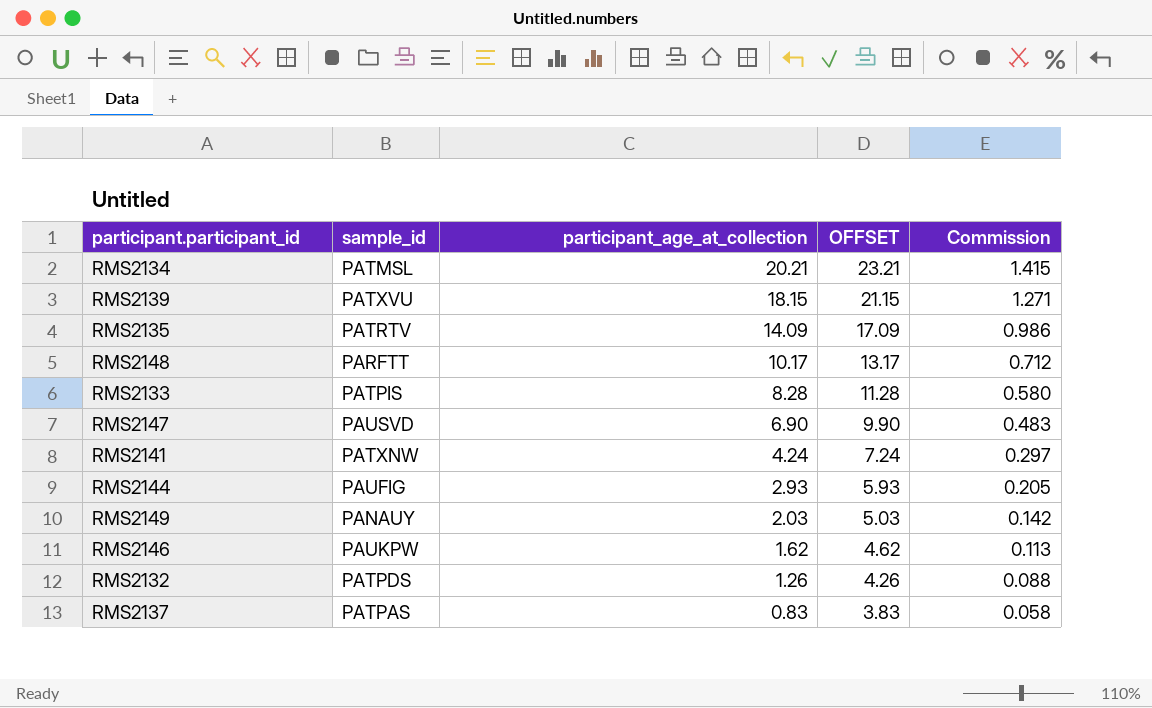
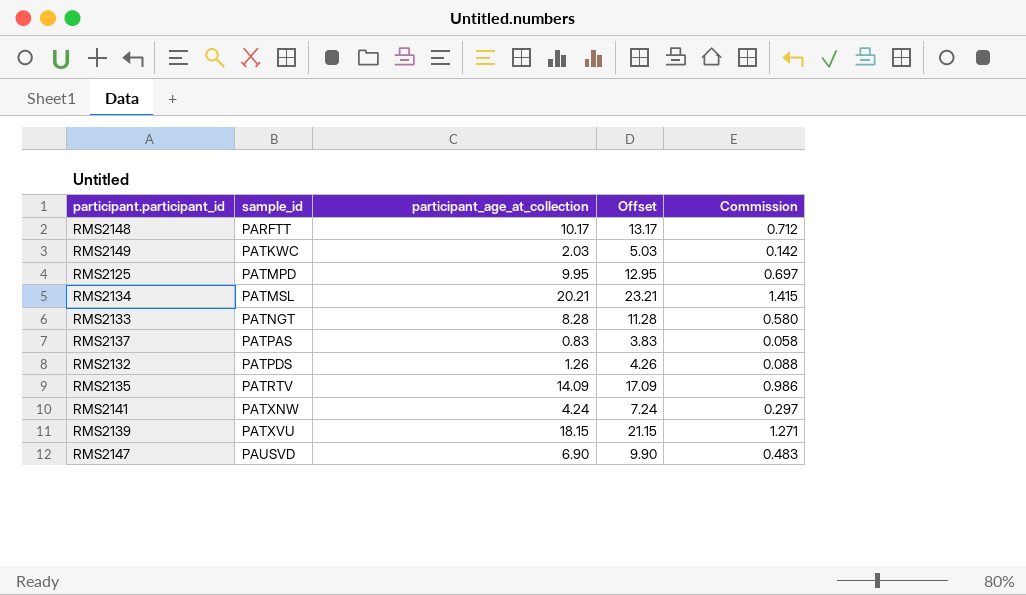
row order: participant_age_at_collection descending -> sample_id ascending
column name: OFFSET -> Offset
row RMS2144: PAUFIG | 2.93 | 5.93 | 0.205 -> none
row RMS2146: PAUKPW | 1.62 | 4.62 | 0.113 -> none
RMS2149 | sample_id: PANAUY -> PATKWC
row RMS2125: none -> PATMPD | 9.95 | 12.95 | 0.697
RMS2133 | sample_id: PATPIS -> PATNGT

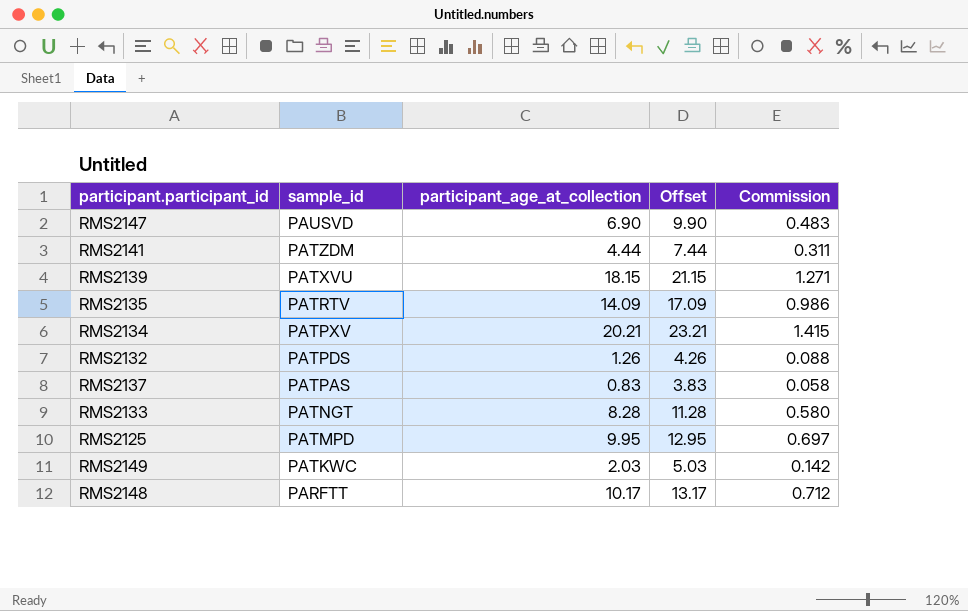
row order: sample_id ascending -> sample_id descending
RMS2141 | sample_id: PATXNW -> PATZDM
RMS2141 | participant_age_at_collection: 4.24 -> 4.44
RMS2141 | Offset: 7.24 -> 7.44
RMS2141 | Commission: 0.297 -> 0.311
RMS2134 | sample_id: PATMSL -> PATPXV

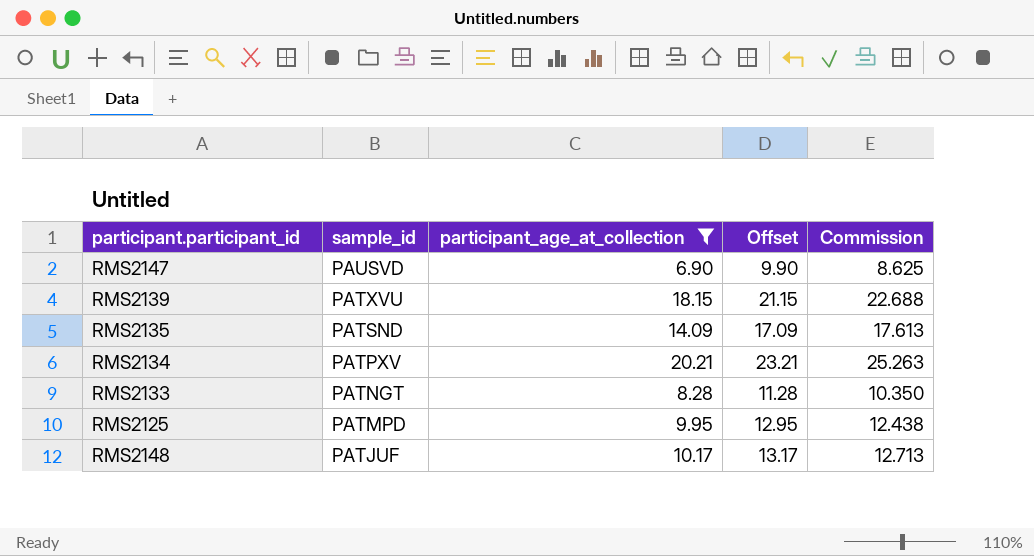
filter: none -> participant_age_at_collection >= 6.90
column Commission | formula: [participant_age_at_collection] * 0.07 -> [participant_age_at_collection] * 1.25
RMS2135 | sample_id: PATRTV -> PATSND
RMS2148 | sample_id: PARFTT -> PATJUF

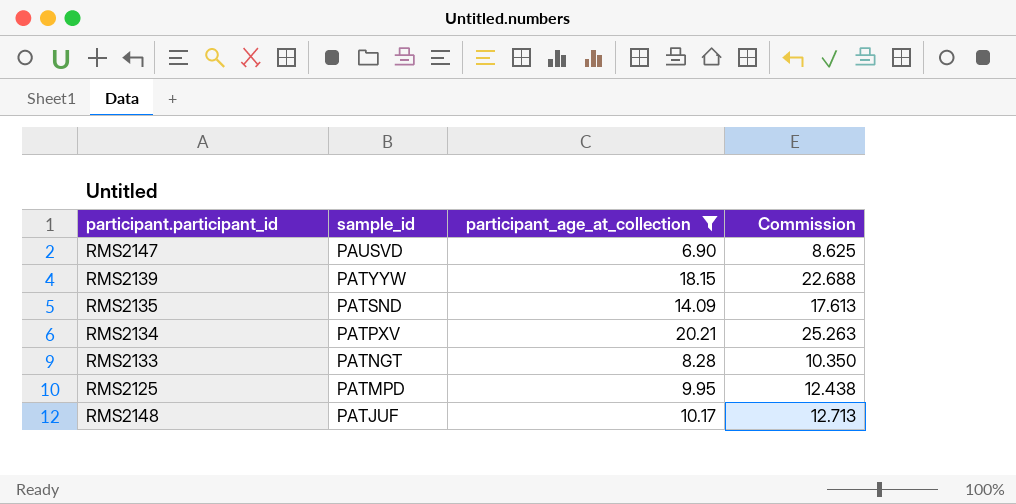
column Offset | formula: [participant_age_at_collection] + 3 -> none
RMS2139 | sample_id: PATXVU -> PATYYW

